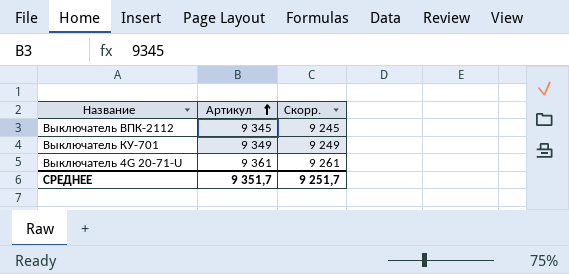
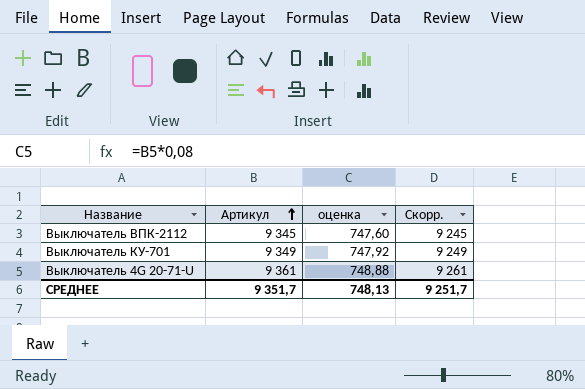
column оценка | formula: none -> [Артикул] * 0,08

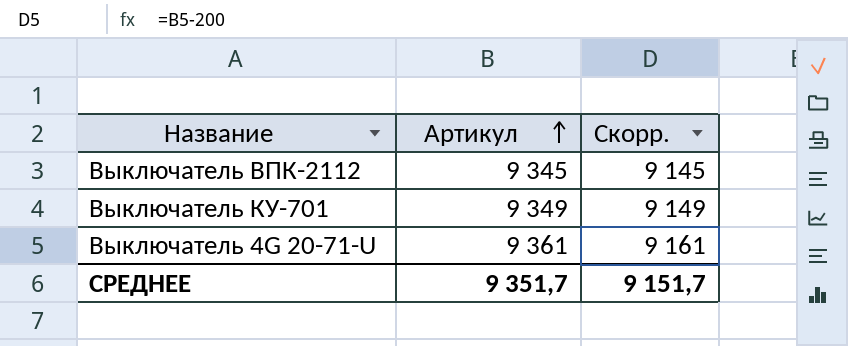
column оценка | formula: [Артикул] * 0,08 -> none
column Скорр. | formula: [Артикул] - 100 -> [Артикул] - 200
СРЕДНЕЕ | Скорр.: 9 251,7 -> 9 151,7

